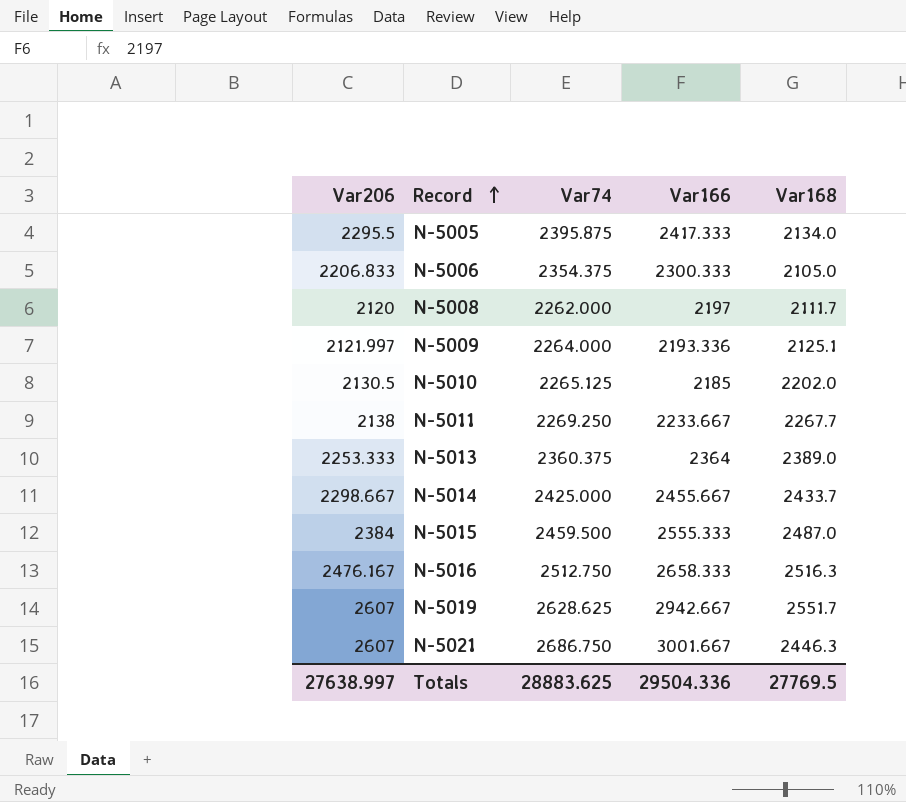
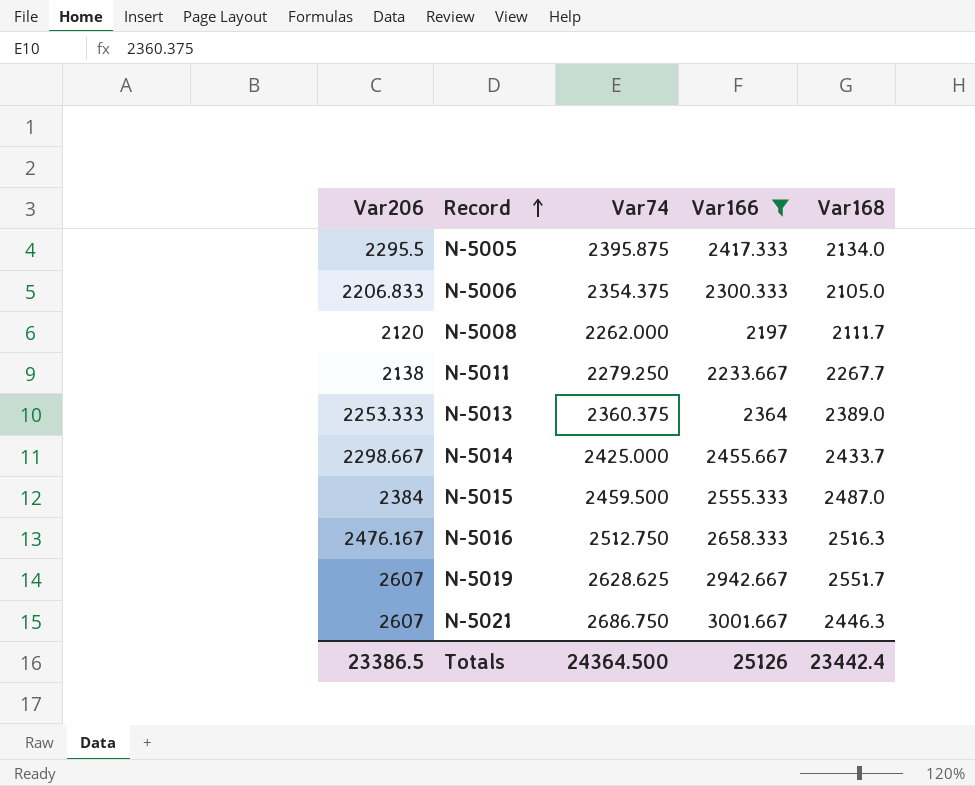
filter: none -> Var166 >= 2197
N-5011 | Var74: 2269.250 -> 2279.250
Totals | Var206: 27638.997 -> 23386.5
Totals | Var74: 28883.625 -> 24364.500
Totals | Var166: 29504.336 -> 25126
Totals | Var168: 27769.5 -> 23442.4

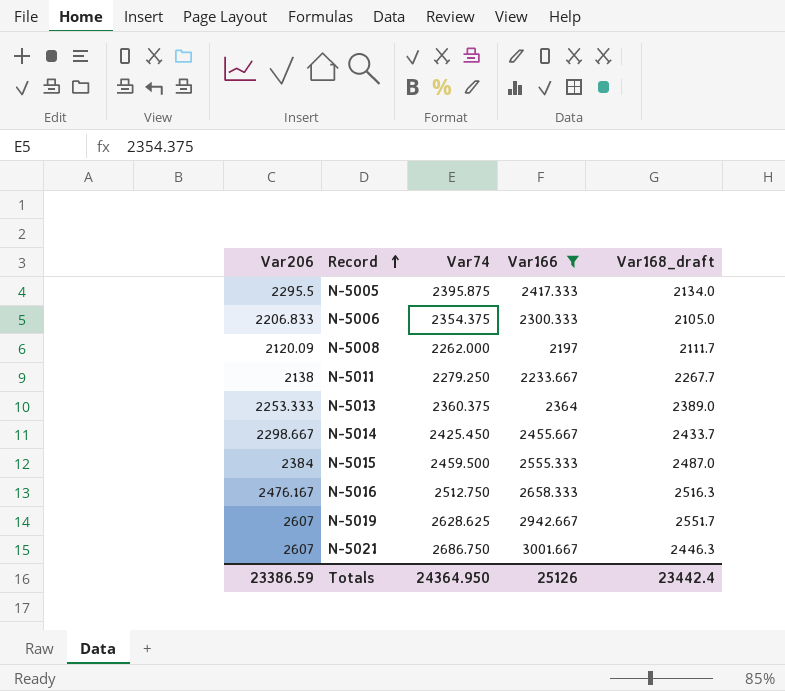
column name: Var168 -> Var168_draft
N-5008 | Var206: 2120 -> 2120.09
N-5014 | Var74: 2425.000 -> 2425.450
Totals | Var206: 23386.5 -> 23386.59
Totals | Var74: 24364.500 -> 24364.950

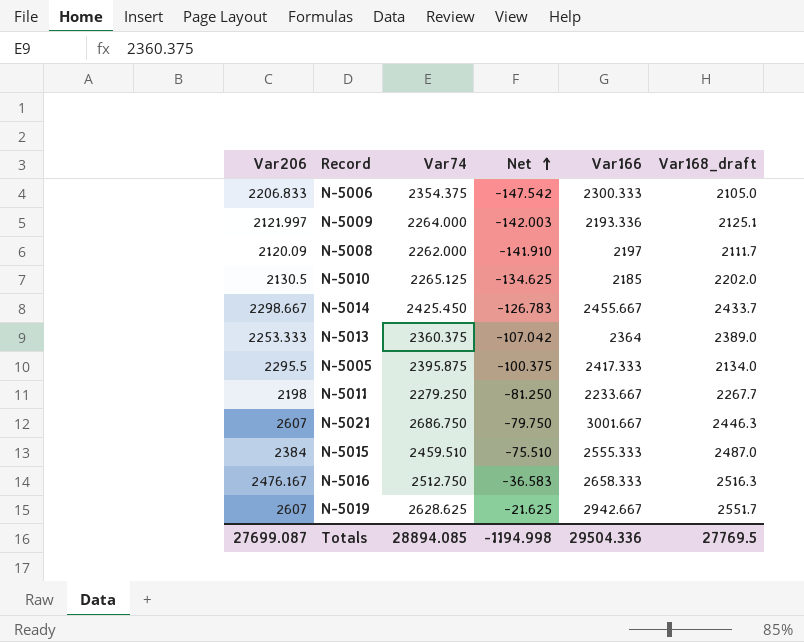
filter: Var166 >= 2197 -> none
row order: Record ascending -> Net ascending
column Net | formula: none -> [Var206] - [Var74]
N-5011 | Var206: 2138 -> 2198
N-5015 | Var74: 2459.500 -> 2459.510
Totals | Var206: 23386.59 -> 27699.087
Totals | Var74: 24364.950 -> 28894.085
Totals | Var166: 25126 -> 29504.336
Totals | Var168_draft: 23442.4 -> 27769.5

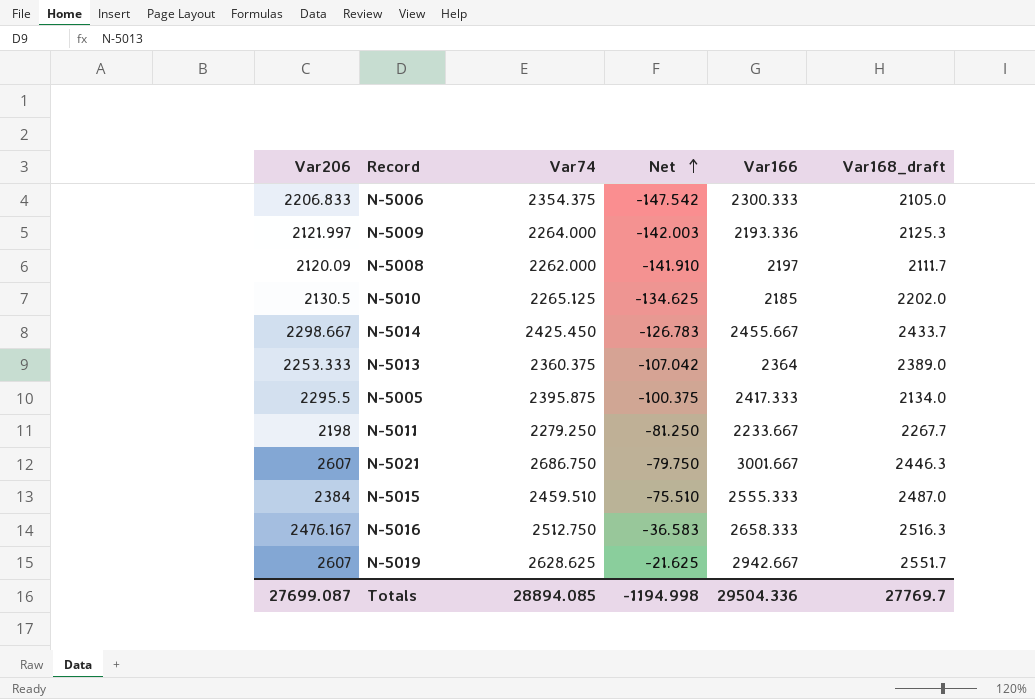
N-5009 | Var168_draft: 2125.1 -> 2125.3
Totals | Var168_draft: 27769.5 -> 27769.7

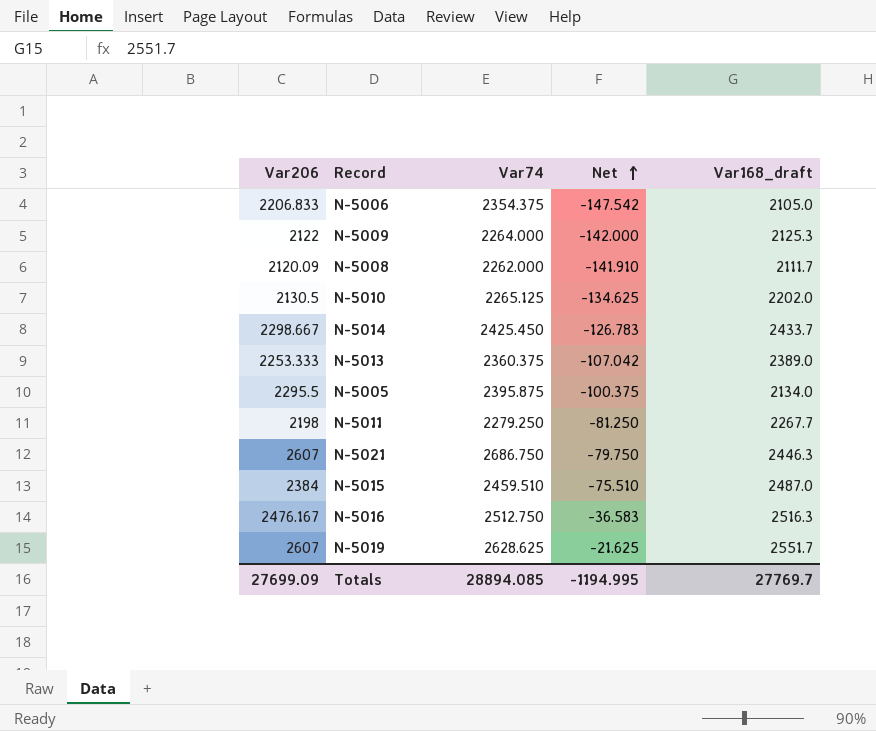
column Var166 | position: 5 -> none
N-5009 | Var206: 2121.997 -> 2122
N-5009 | Net: -142.003 -> -142.000
Totals | Var206: 27699.087 -> 27699.09
Totals | Net: -1194.998 -> -1194.995

